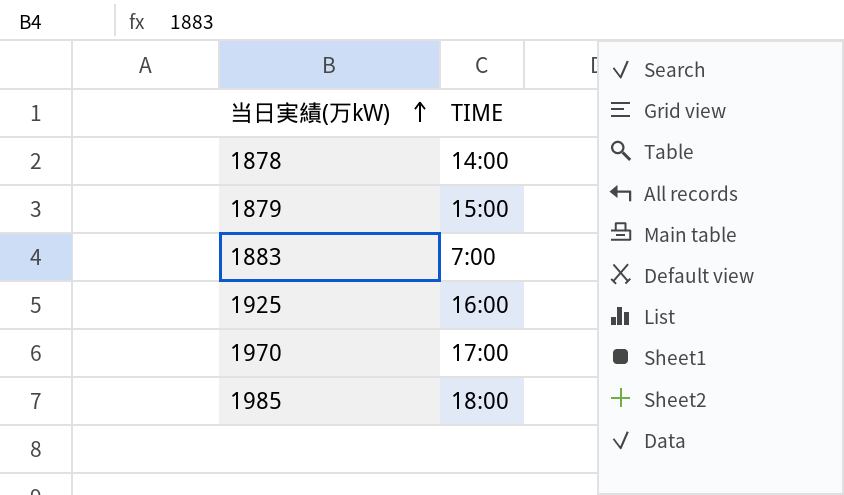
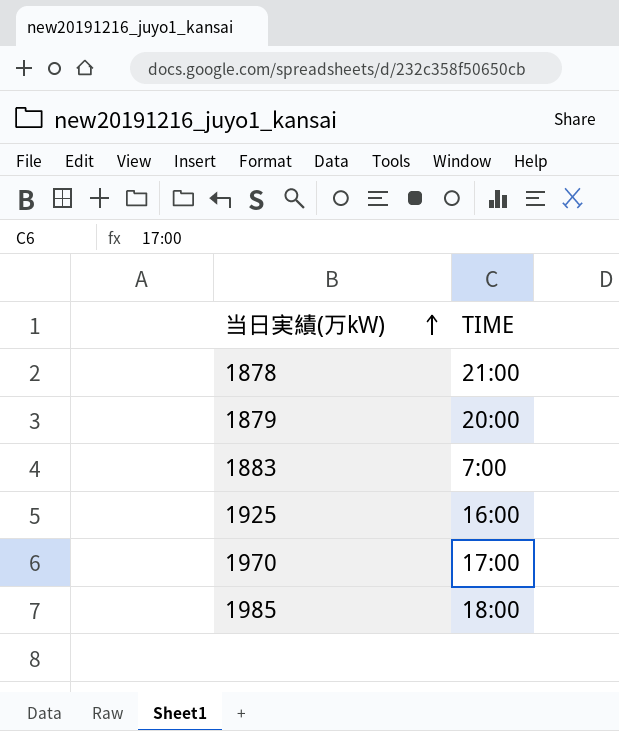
1878 | TIME: 14:00 -> 21:00
1879 | TIME: 15:00 -> 20:00

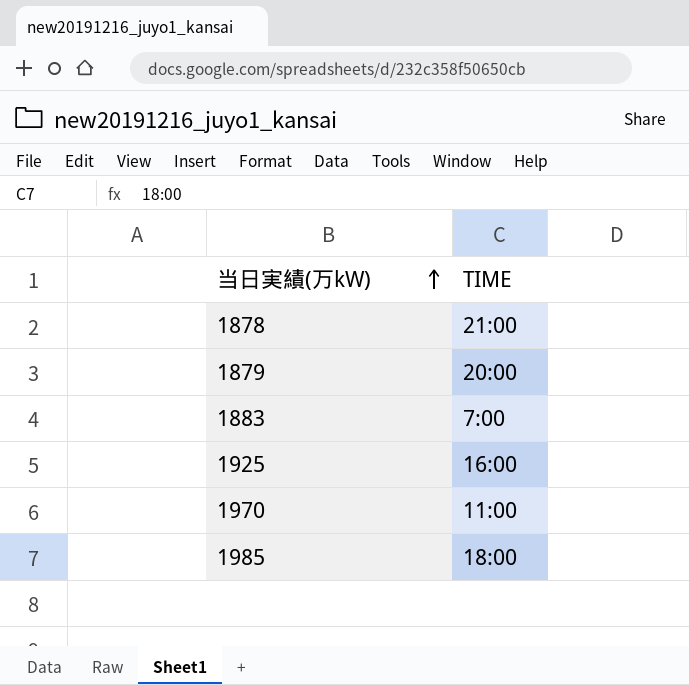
1970 | TIME: 17:00 -> 11:00

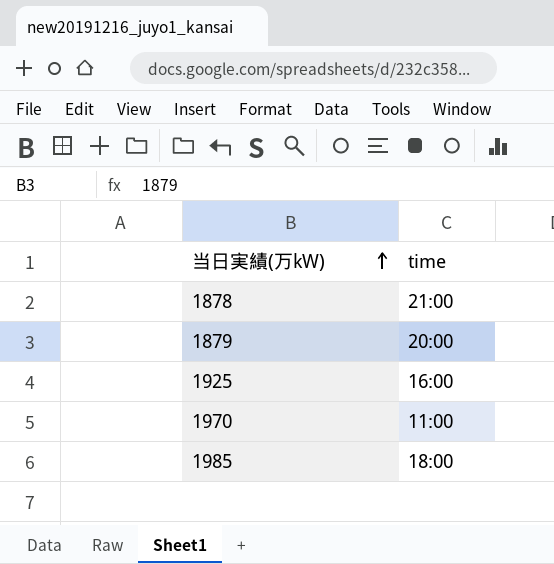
column name: TIME -> time
row 1883: 7:00 -> none

